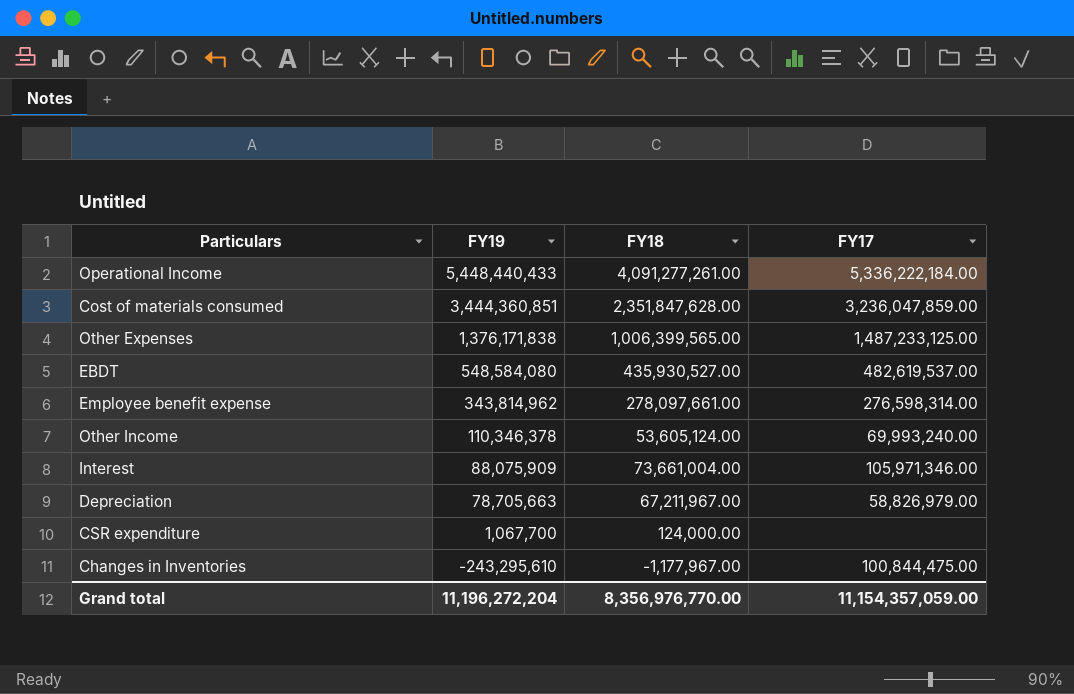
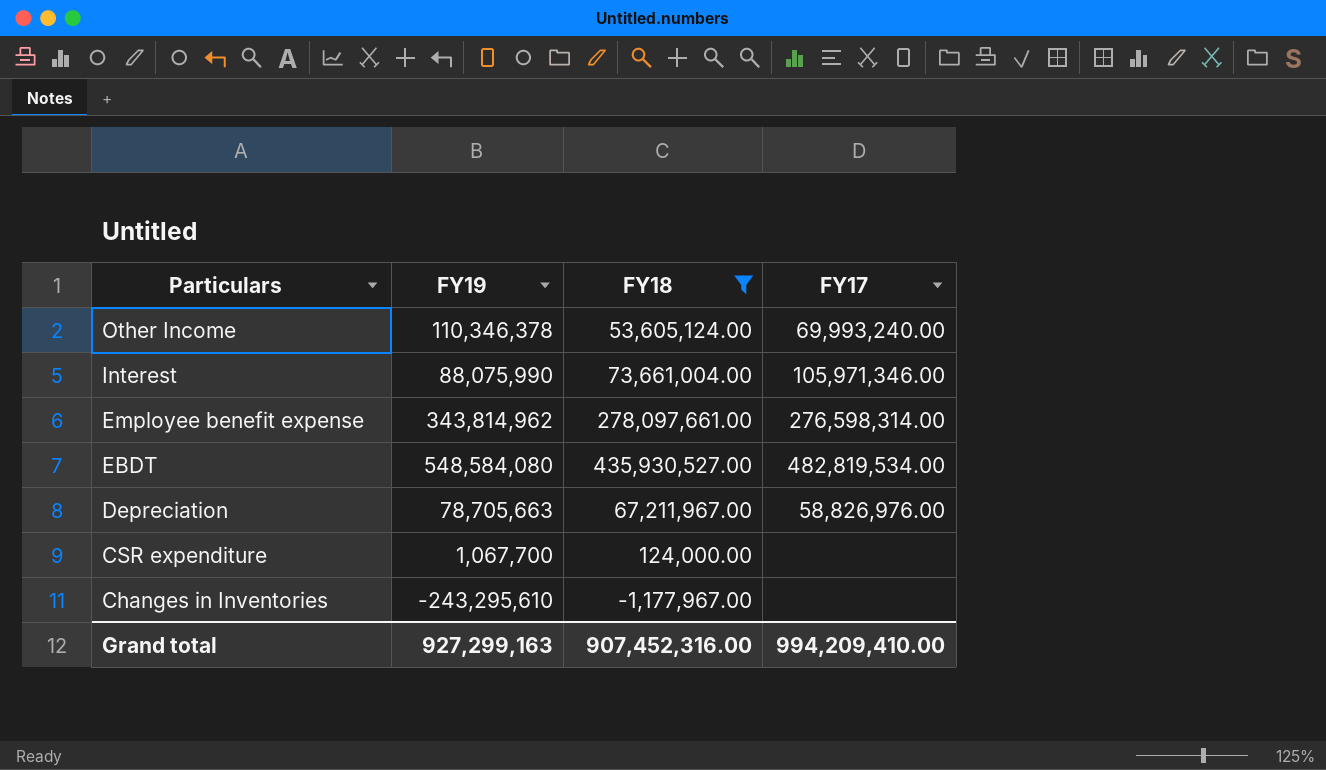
filter: none -> FY18 <= 435,930,527.00
row order: FY19 descending -> Particulars descending
Interest | FY19: 88,075,909 -> 88,075,990
EBDT | FY17: 482,619,537.00 -> 482,819,534.00
Depreciation | FY17: 58,826,979.00 -> 58,826,976.00
Changes in Inventories | FY17: 100,844,475.00 -> none
Grand total | FY19: 11,196,272,204 -> 927,299,163
Grand total | FY18: 8,356,976,770.00 -> 907,452,316.00
Grand total | FY17: 11,154,357,059.00 -> 994,209,410.00

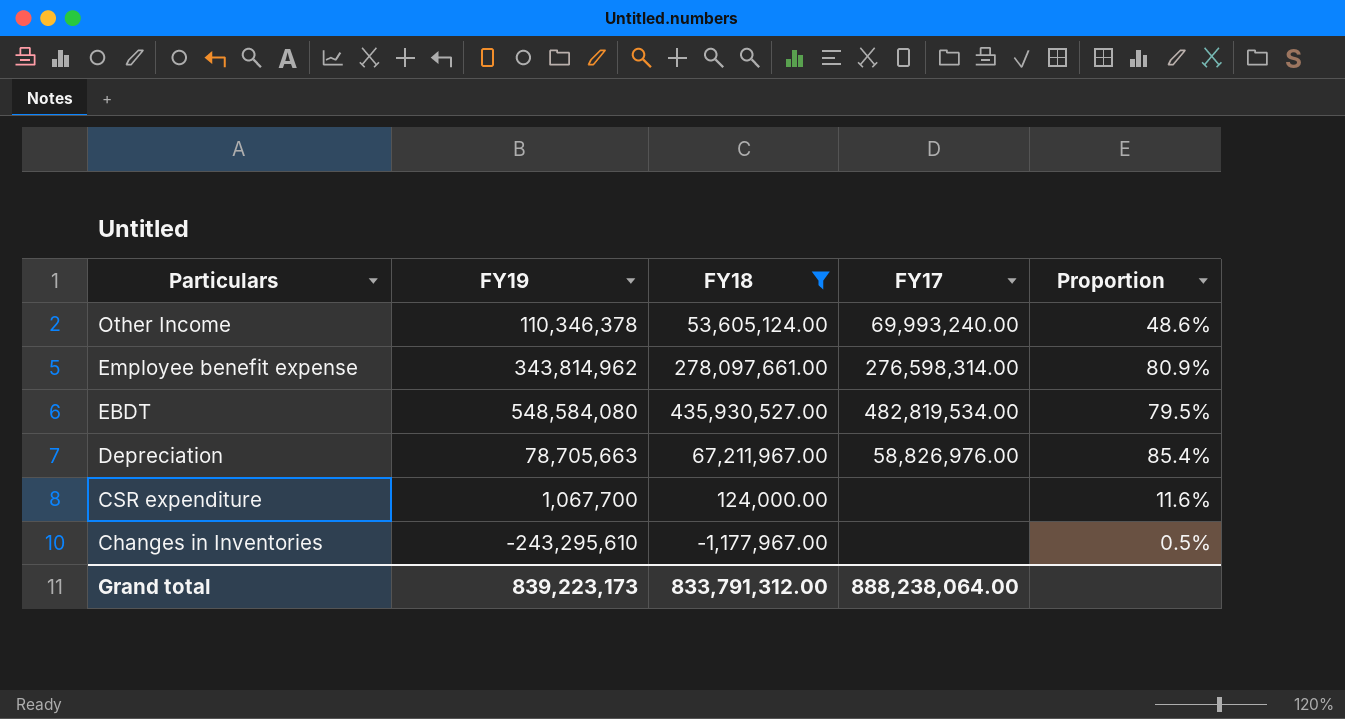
column Proportion | formula: none -> [FY18] / [FY19]
row Interest: 88,075,990 | 73,661,004.00 | 105,971,346.00 -> none
Grand total | FY19: 927,299,163 -> 839,223,173
Grand total | FY18: 907,452,316.00 -> 833,791,312.00
Grand total | FY17: 994,209,410.00 -> 888,238,064.00

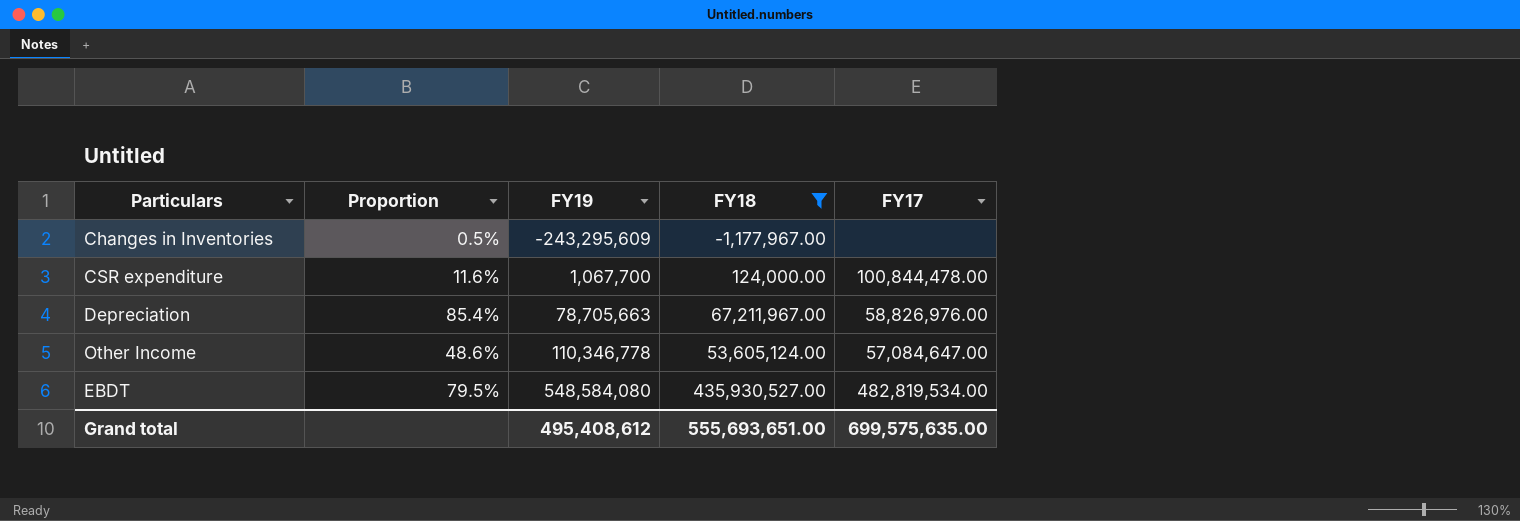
row order: Particulars descending -> FY19 ascending
column Proportion | position: 5 -> 2
row Employee benefit expense: 343,814,962 | 278,097,661.00 | 276,598,314.00 | 80.9% -> none
Changes in Inventories | FY19: -243,295,610 -> -243,295,609
CSR expenditure | FY17: none -> 100,844,478.00
Other Income | FY19: 110,346,378 -> 110,346,778
Other Income | FY17: 69,993,240.00 -> 57,084,647.00
Grand total | FY19: 839,223,173 -> 495,408,612
Grand total | FY18: 833,791,312.00 -> 555,693,651.00
Grand total | FY17: 888,238,064.00 -> 699,575,635.00

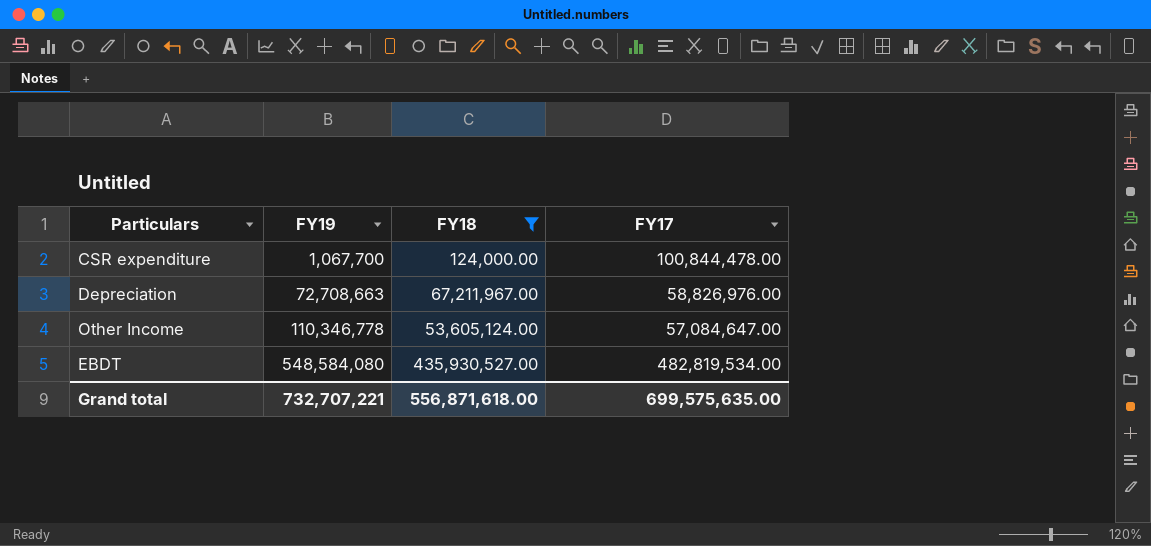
column Proportion | formula: [FY18] / [FY19] -> none
row Changes in Inventories: 0.5% | -243,295,609 | -1,177,967.00 | none -> none
Depreciation | FY19: 78,705,663 -> 72,708,663
Grand total | FY19: 495,408,612 -> 732,707,221
Grand total | FY18: 555,693,651.00 -> 556,871,618.00

